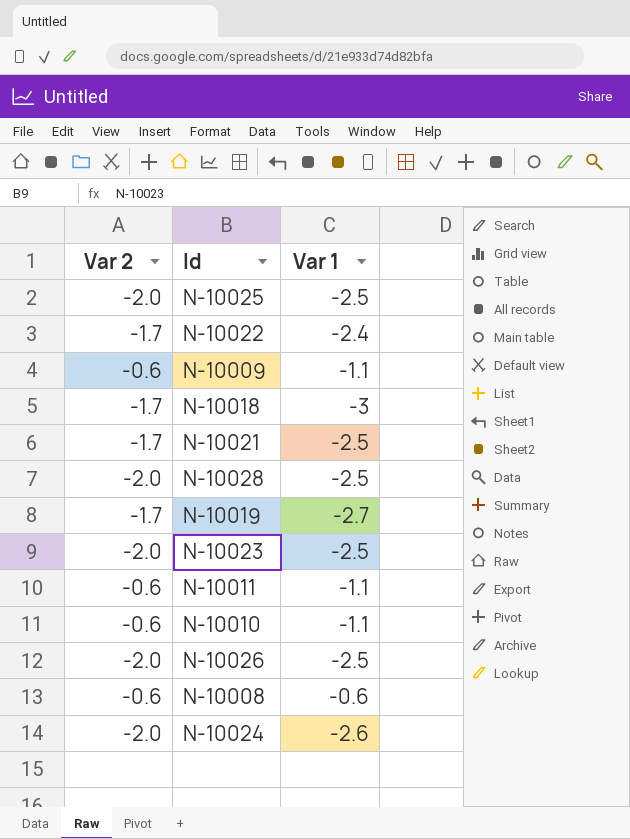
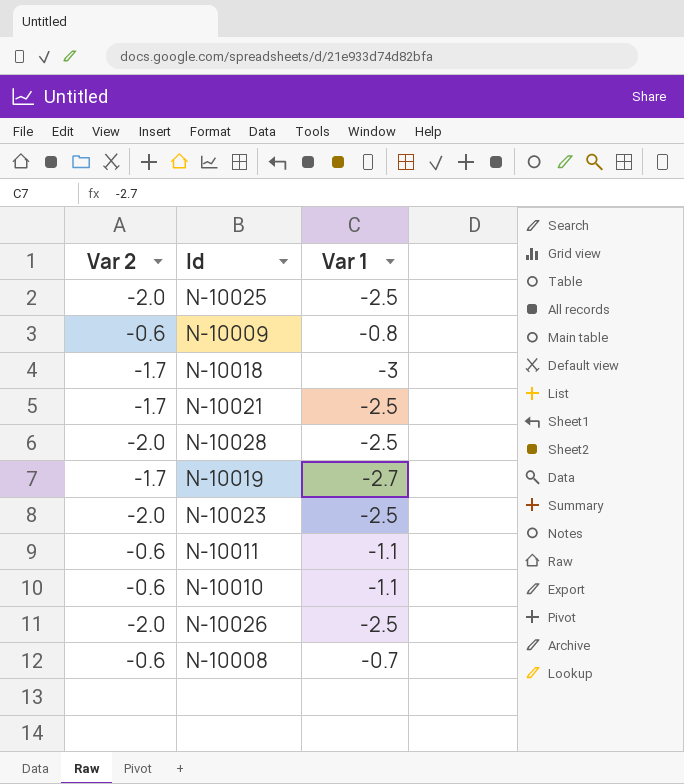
row N-10022: -1.7 | -2.4 -> none
row N-10024: -2.0 | -2.6 -> none
N-10009 | Var 1: -1.1 -> -0.8
N-10008 | Var 1: -0.6 -> -0.7

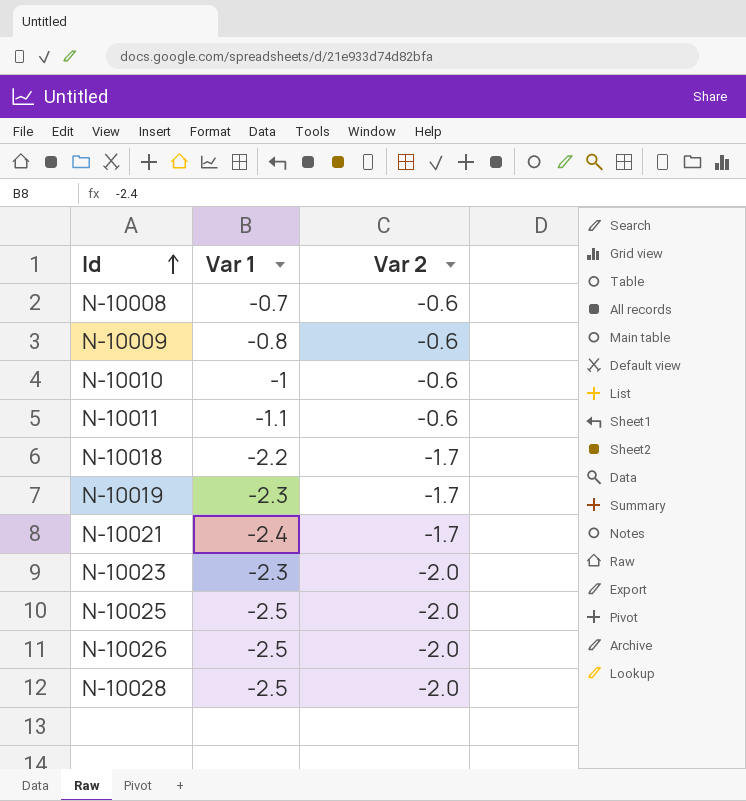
row order: none -> Id ascending
column Var 2 | position: 1 -> 3
N-10010 | Var 1: -1.1 -> -1
N-10018 | Var 1: -3 -> -2.2
N-10019 | Var 1: -2.7 -> -2.3
N-10021 | Var 1: -2.5 -> -2.4
N-10023 | Var 1: -2.5 -> -2.3

